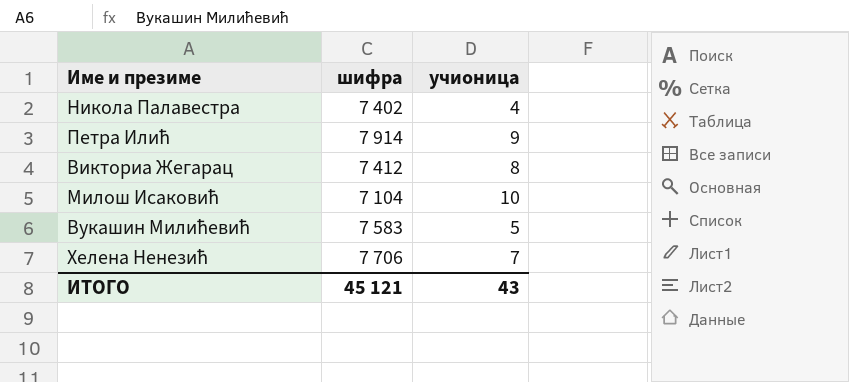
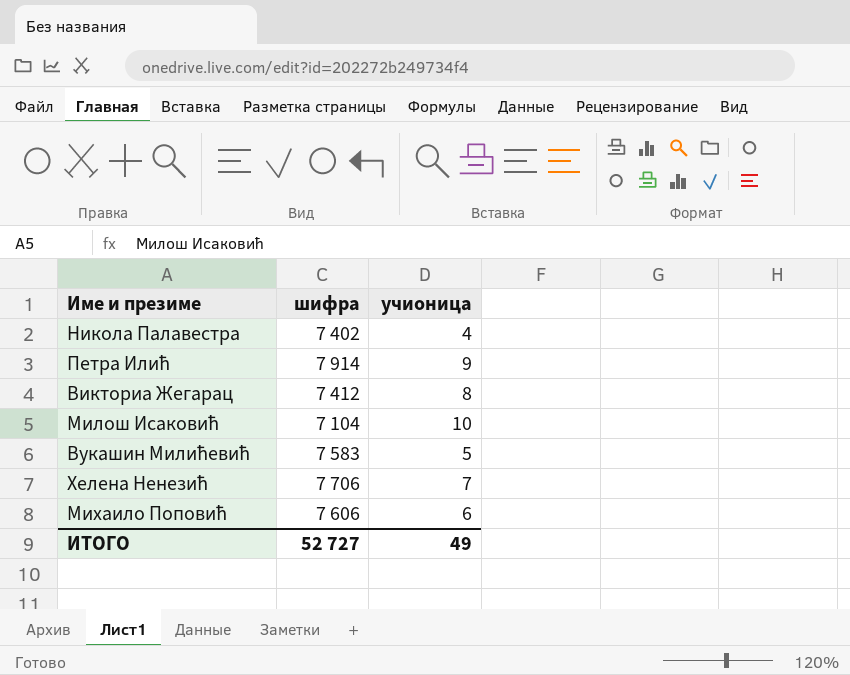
row Михаило Поповић: none -> 7 606 | 6
ИТОГО | шифра: 45 121 -> 52 727
ИТОГО | учионица: 43 -> 49

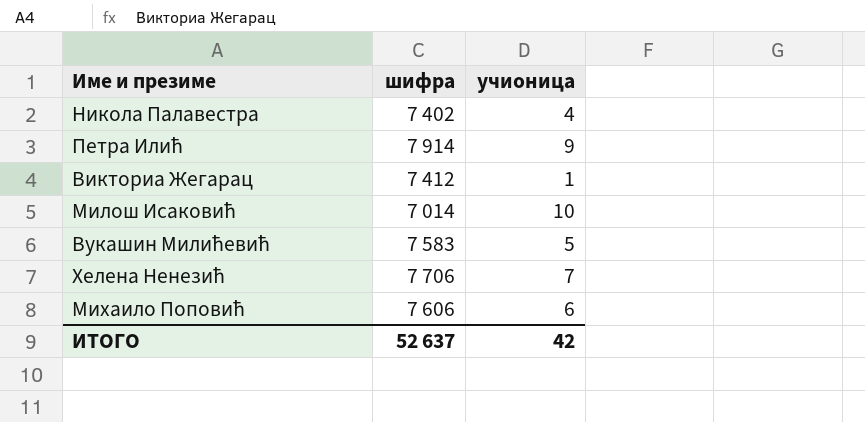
Викториа Жегарац | учионица: 8 -> 1
Милош Исаковић | шифра: 7 104 -> 7 014
ИТОГО | шифра: 52 727 -> 52 637
ИТОГО | учионица: 49 -> 42

